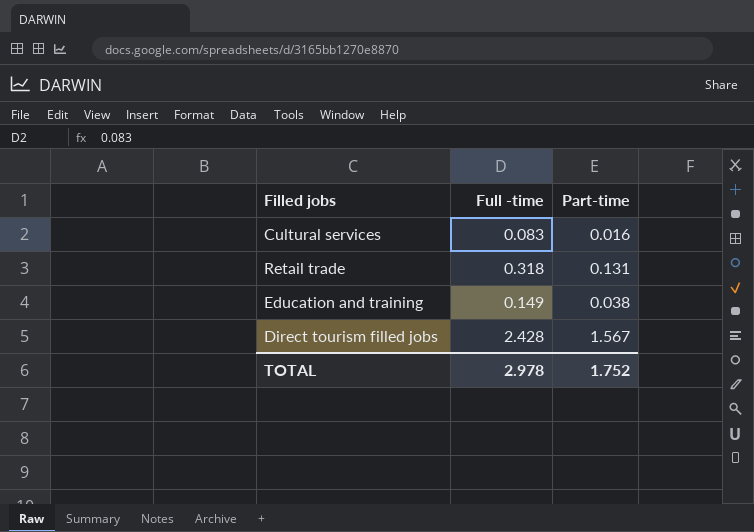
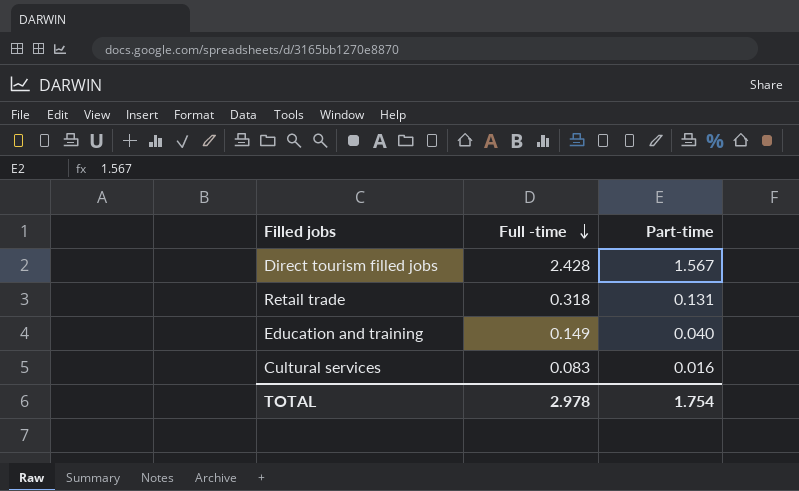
row order: none -> Full -time descending
Education and training | Part-time: 0.038 -> 0.040
TOTAL | Part-time: 1.752 -> 1.754

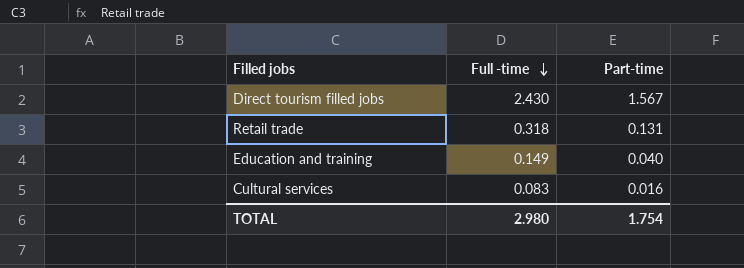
Direct tourism filled jobs | Full -time: 2.428 -> 2.430
TOTAL | Full -time: 2.978 -> 2.980

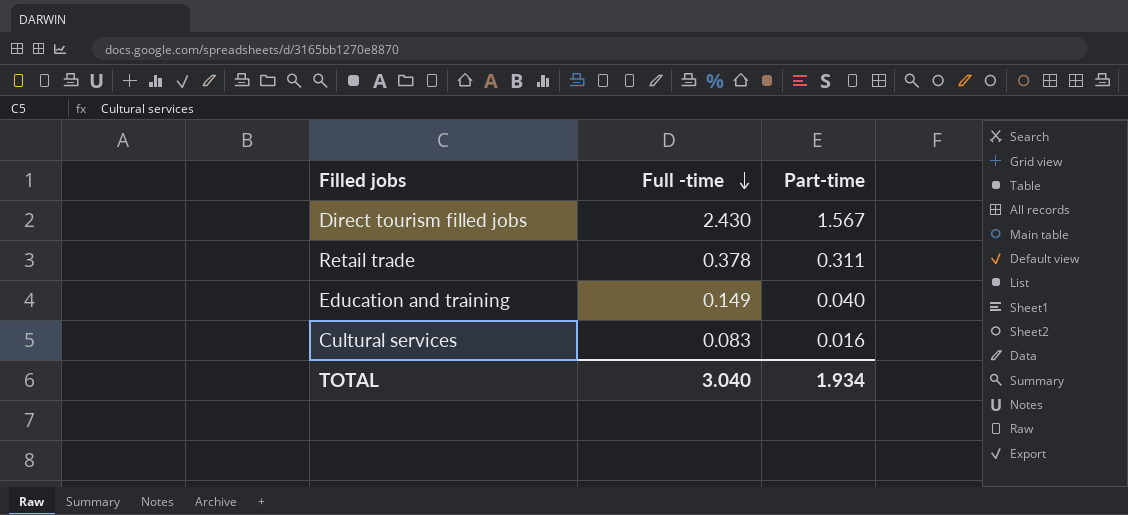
Retail trade | Full -time: 0.318 -> 0.378
Retail trade | Part-time: 0.131 -> 0.311
TOTAL | Full -time: 2.980 -> 3.040
TOTAL | Part-time: 1.754 -> 1.934

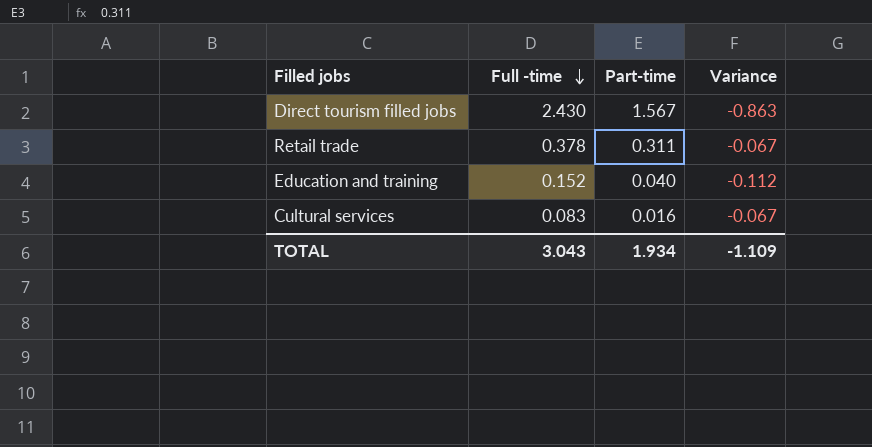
column Variance | formula: none -> [Part-time] - [Full -time]
Education and training | Full -time: 0.149 -> 0.152
TOTAL | Full -time: 3.040 -> 3.043

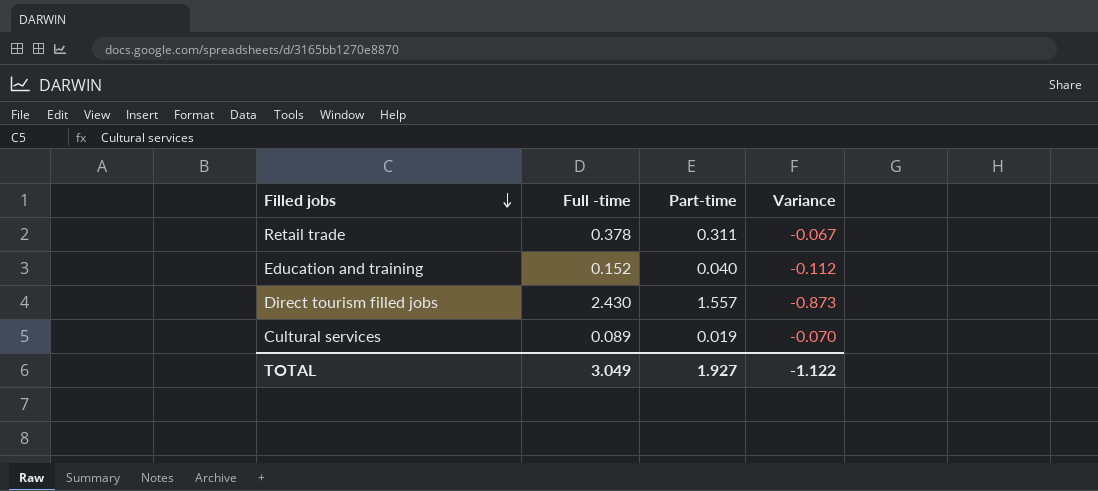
row order: Full -time descending -> Filled jobs descending
Direct tourism filled jobs | Part-time: 1.567 -> 1.557
Direct tourism filled jobs | Variance: -0.863 -> -0.873
Cultural services | Full -time: 0.083 -> 0.089
Cultural services | Part-time: 0.016 -> 0.019
Cultural services | Variance: -0.067 -> -0.070
TOTAL | Full -time: 3.043 -> 3.049
TOTAL | Part-time: 1.934 -> 1.927
TOTAL | Variance: -1.109 -> -1.122

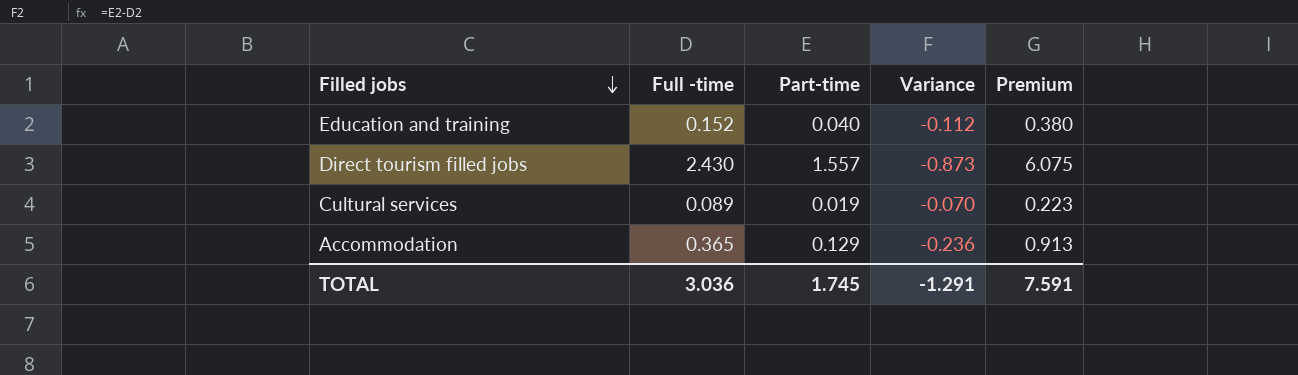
column Premium | formula: none -> [Full -time] * 2.5
row Retail trade: 0.378 | 0.311 | -0.067 -> none
row Accommodation: none -> 0.365 | 0.129 | -0.236 | 0.913
TOTAL | Full -time: 3.049 -> 3.036
TOTAL | Part-time: 1.927 -> 1.745
TOTAL | Variance: -1.122 -> -1.291

